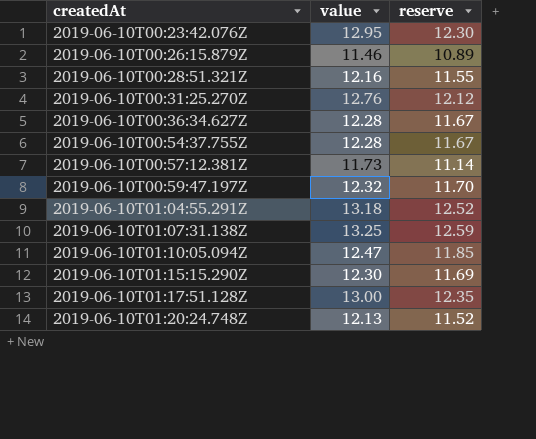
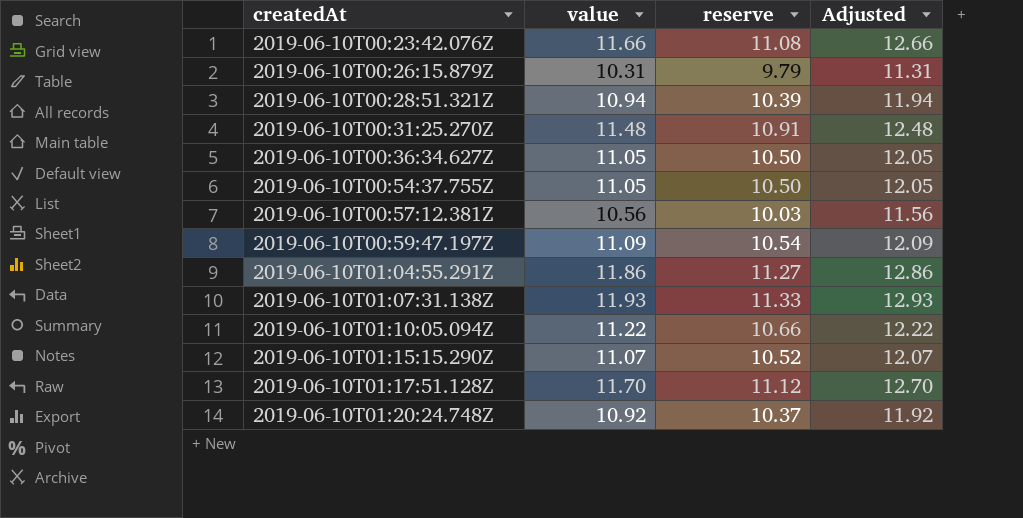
column Adjusted | formula: none -> [value] + 1
2019-06-10T00:23:42.076Z | value: 12.95 -> 11.66
2019-06-10T00:23:42.076Z | reserve: 12.30 -> 11.08
2019-06-10T00:26:15.879Z | value: 11.46 -> 10.31
2019-06-10T00:26:15.879Z | reserve: 10.89 -> 9.79
2019-06-10T00:28:51.321Z | value: 12.16 -> 10.94
2019-06-10T00:28:51.321Z | reserve: 11.55 -> 10.39
2019-06-10T00:31:25.270Z | value: 12.76 -> 11.48
2019-06-10T00:31:25.270Z | reserve: 12.12 -> 10.91
2019-06-10T00:36:34.627Z | value: 12.28 -> 11.05
2019-06-10T00:36:34.627Z | reserve: 11.67 -> 10.50
2019-06-10T00:54:37.755Z | value: 12.28 -> 11.05
2019-06-10T00:54:37.755Z | reserve: 11.67 -> 10.50
2019-06-10T00:57:12.381Z | value: 11.73 -> 10.56
2019-06-10T00:57:12.381Z | reserve: 11.14 -> 10.03
2019-06-10T00:59:47.197Z | value: 12.32 -> 11.09
2019-06-10T00:59:47.197Z | reserve: 11.70 -> 10.54
2019-06-10T01:04:55.291Z | value: 13.18 -> 11.86
2019-06-10T01:04:55.291Z | reserve: 12.52 -> 11.27
2019-06-10T01:07:31.138Z | value: 13.25 -> 11.93
2019-06-10T01:07:31.138Z | reserve: 12.59 -> 11.33
2019-06-10T01:10:05.094Z | value: 12.47 -> 11.22
2019-06-10T01:10:05.094Z | reserve: 11.85 -> 10.66
2019-06-10T01:15:15.290Z | value: 12.30 -> 11.07
2019-06-10T01:15:15.290Z | reserve: 11.69 -> 10.52
2019-06-10T01:17:51.128Z | value: 13.00 -> 11.70
2019-06-10T01:17:51.128Z | reserve: 12.35 -> 11.12
2019-06-10T01:20:24.748Z | value: 12.13 -> 10.92
2019-06-10T01:20:24.748Z | reserve: 11.52 -> 10.37

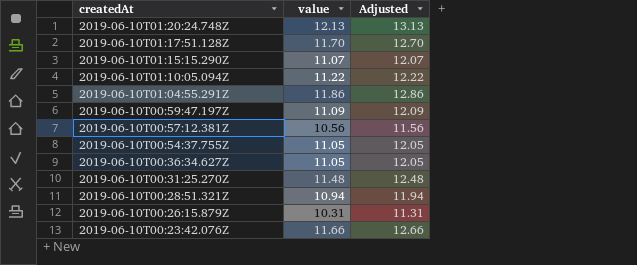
row order: createdAt ascending -> createdAt descending
column reserve | formula: [value] * 0.95 -> none
row 2019-06-10T01:07:31.138Z: 11.93 | 11.33 | 12.93 -> none
2019-06-10T01:20:24.748Z | value: 10.92 -> 12.13
2019-06-10T01:20:24.748Z | Adjusted: 11.92 -> 13.13

